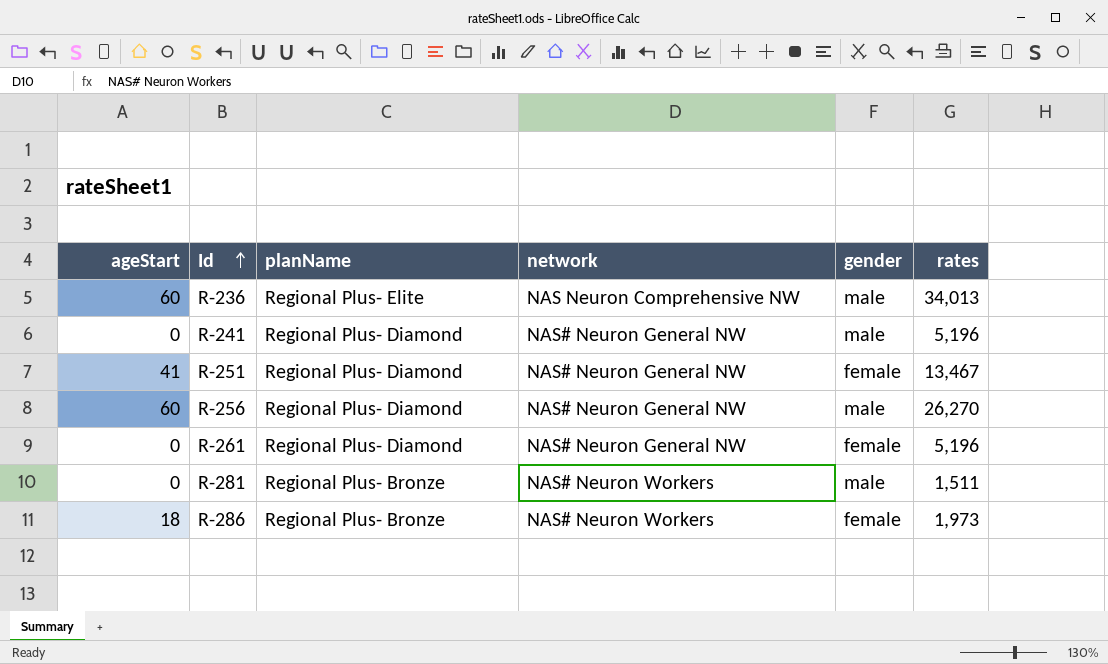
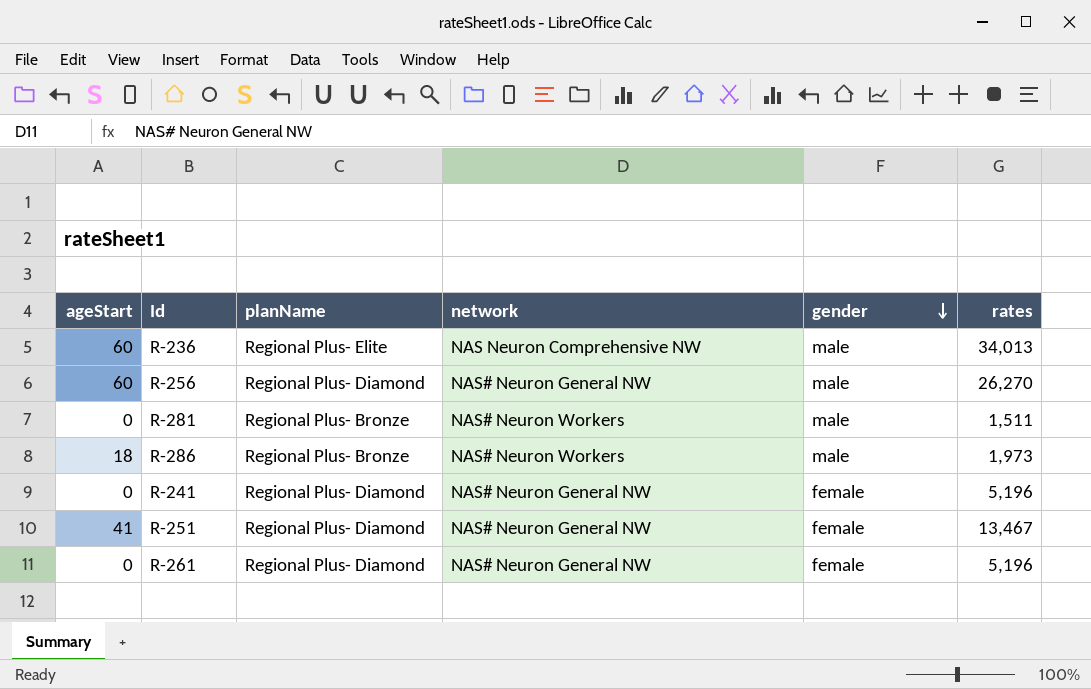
row order: Id ascending -> gender descending
R-286 | gender: female -> male
R-241 | gender: male -> female

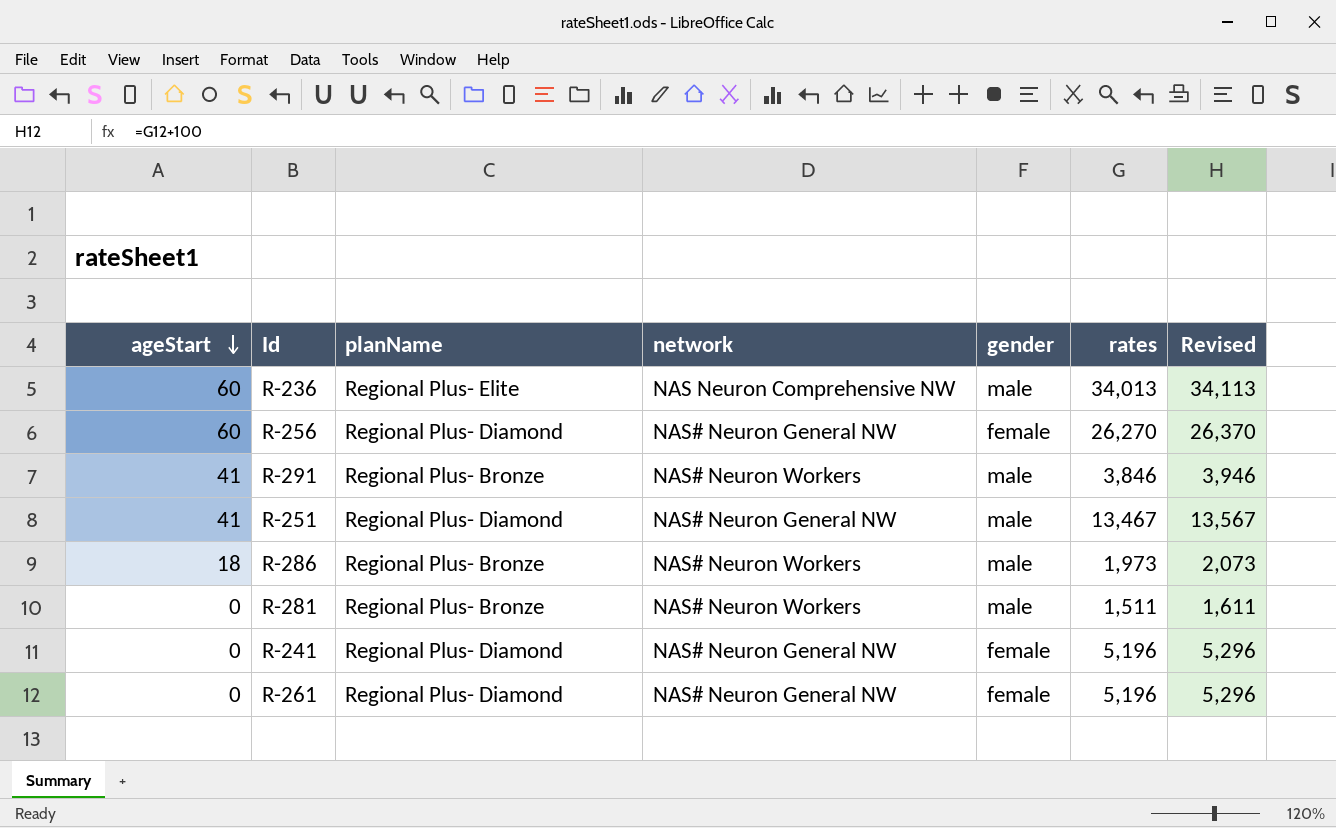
row order: gender descending -> ageStart descending
column Revised | formula: none -> [rates] + 100
R-256 | gender: male -> female
row R-291: none -> 41 | Regional Plus- Bronze | NAS# Neuron Workers | male | 3,846 | 3,946
R-251 | gender: female -> male

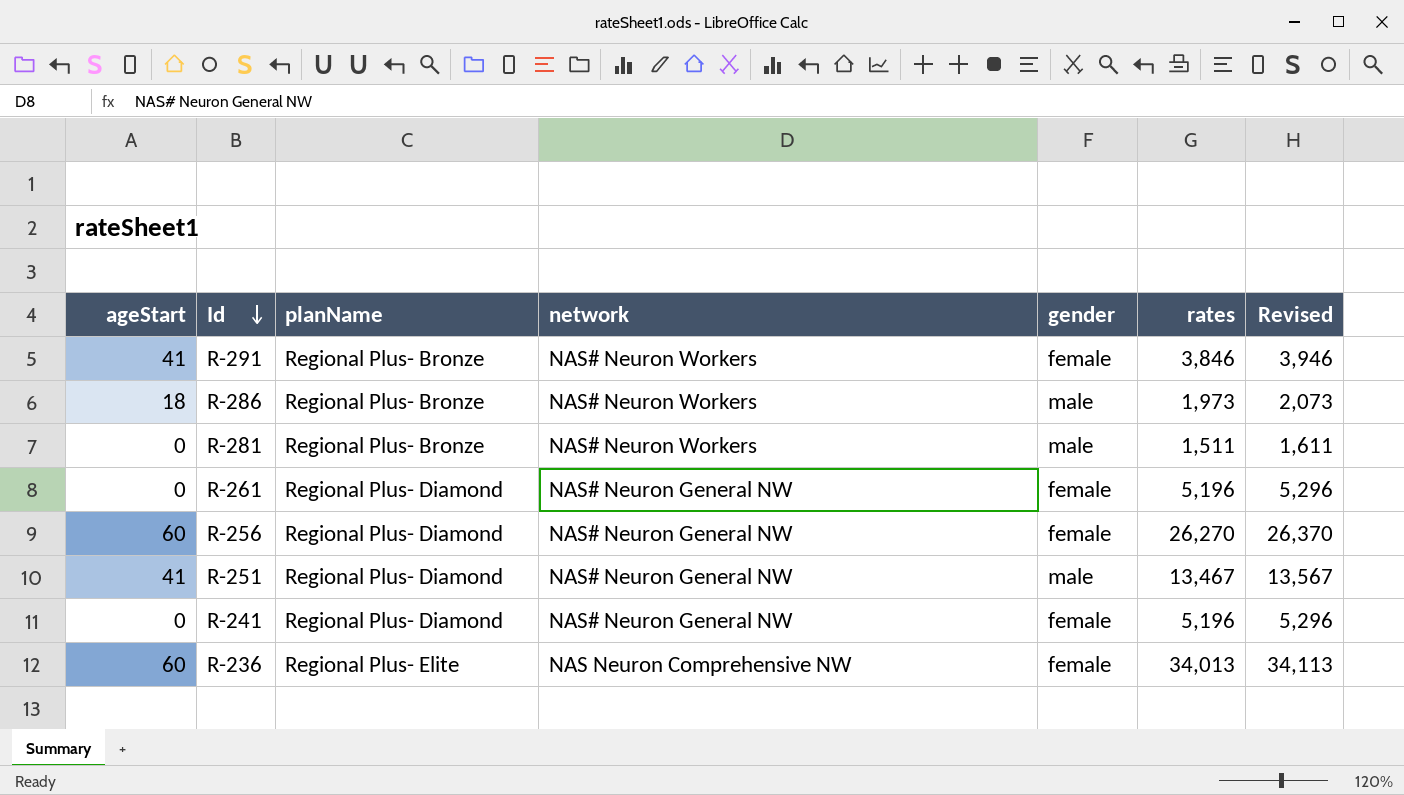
row order: ageStart descending -> Id descending
R-291 | gender: male -> female
R-236 | gender: male -> female

